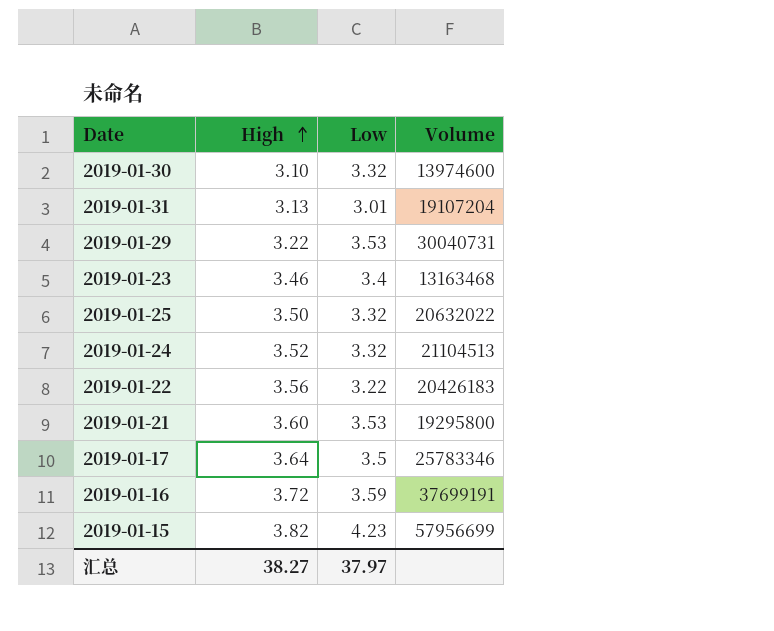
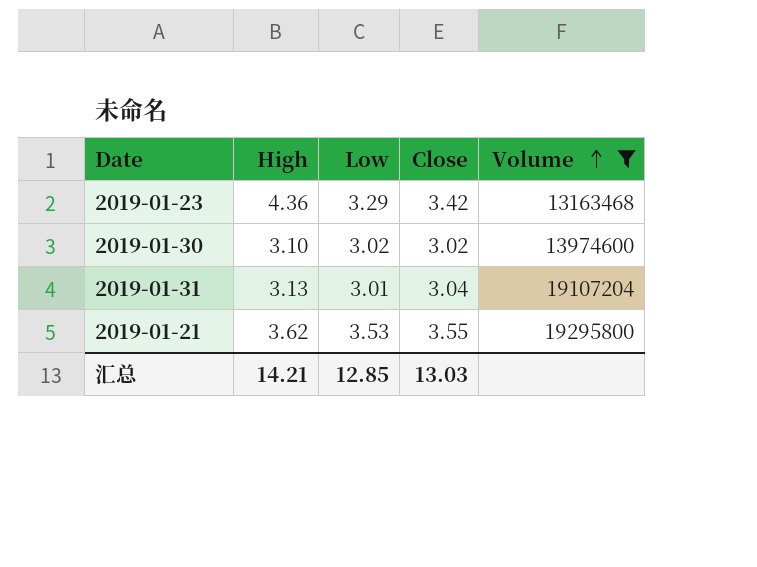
filter: none -> Volume <= 19295800
row order: High ascending -> Volume ascending
column Close | position: none -> 4
2019-01-23 | High: 3.46 -> 4.36
2019-01-23 | Low: 3.4 -> 3.29
2019-01-30 | Low: 3.32 -> 3.02
2019-01-21 | High: 3.60 -> 3.62
汇总 | High: 38.27 -> 14.21
汇总 | Low: 37.97 -> 12.85

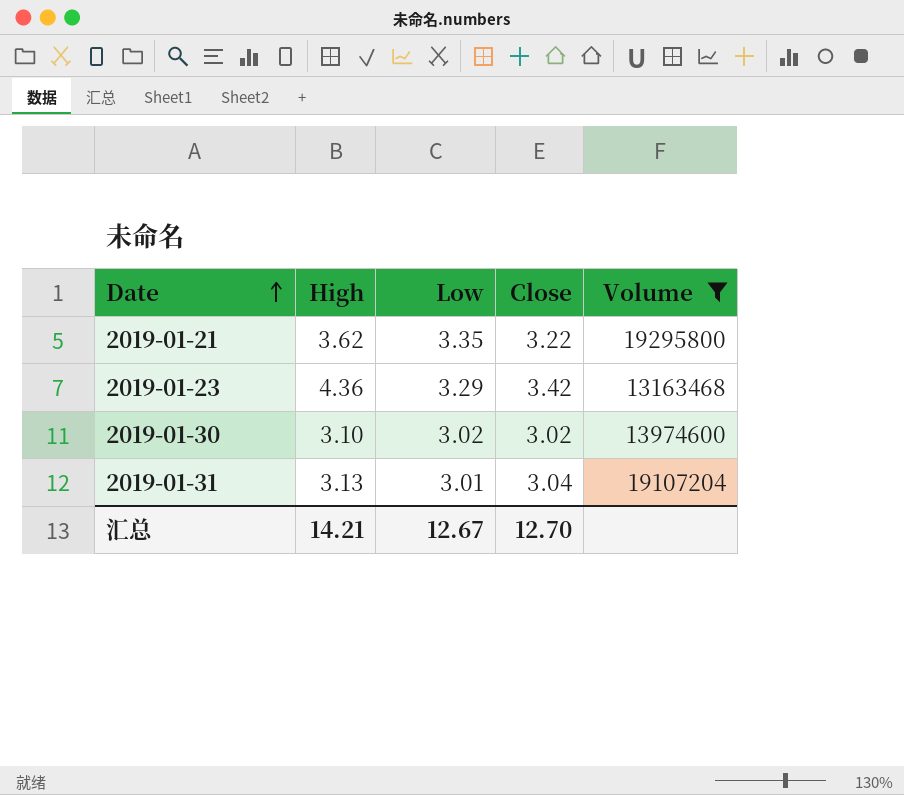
row order: Volume ascending -> Date ascending
2019-01-21 | Low: 3.53 -> 3.35
2019-01-21 | Close: 3.55 -> 3.22
汇总 | Low: 12.85 -> 12.67
汇总 | Close: 13.03 -> 12.70

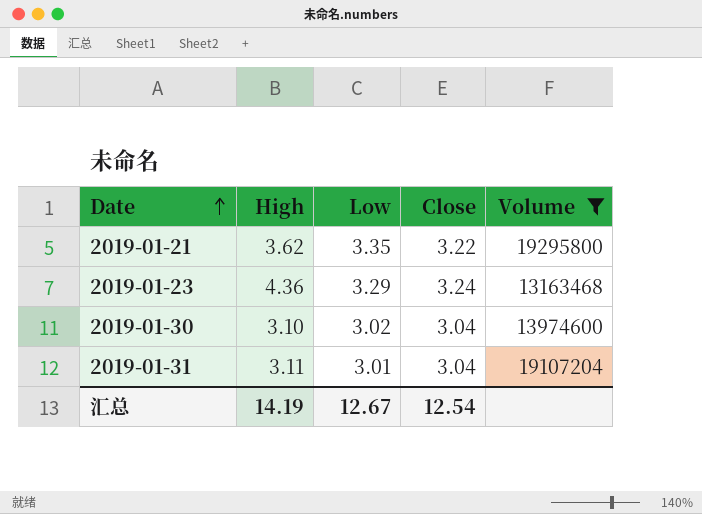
2019-01-23 | Close: 3.42 -> 3.24
2019-01-30 | Close: 3.02 -> 3.04
2019-01-31 | High: 3.13 -> 3.11
汇总 | High: 14.21 -> 14.19
汇总 | Close: 12.70 -> 12.54

